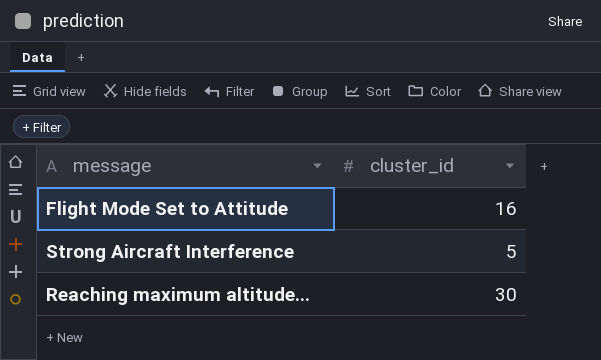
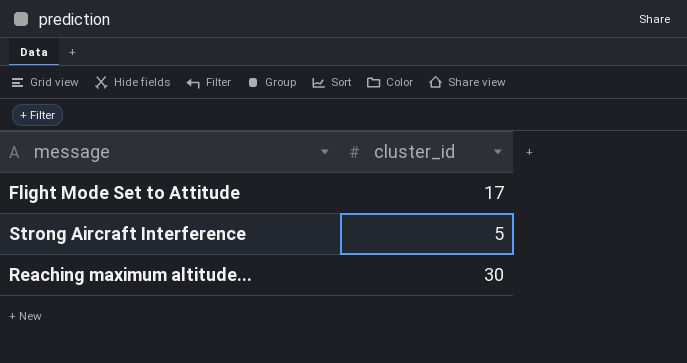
Flight Mode Set to Attitude | cluster_id: 16 -> 17

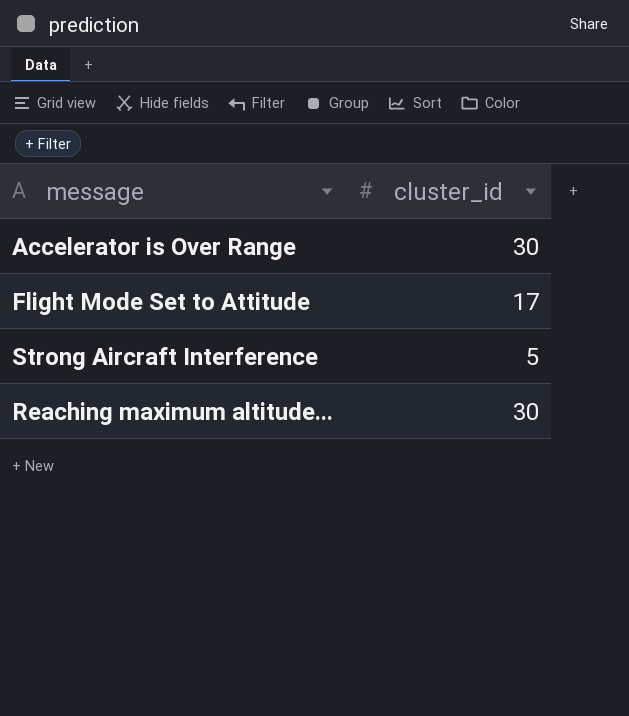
row Accelerator is Over Range: none -> 30

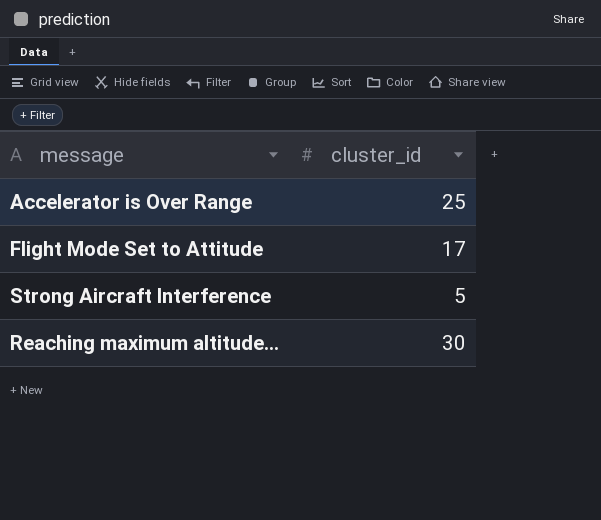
Accelerator is Over Range | cluster_id: 30 -> 25

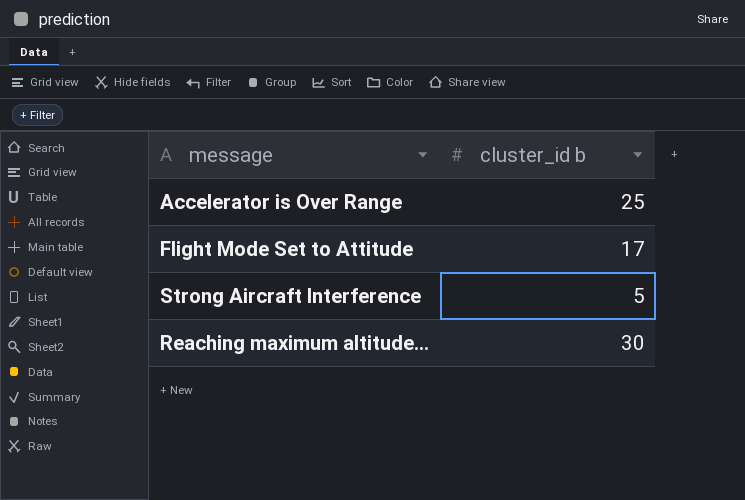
column name: cluster_id -> cluster_id b

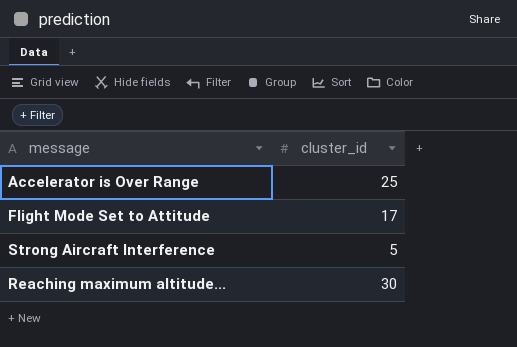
column name: cluster_id b -> cluster_id

